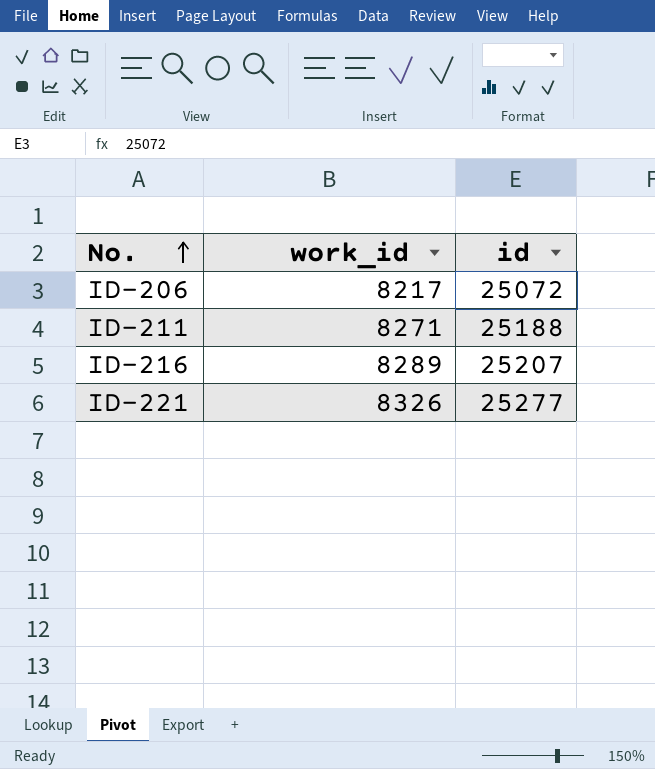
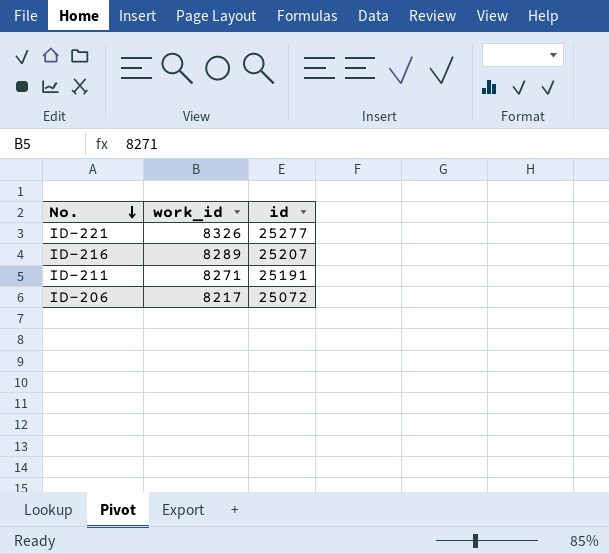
row order: No. ascending -> No. descending
ID-211 | id: 25188 -> 25191

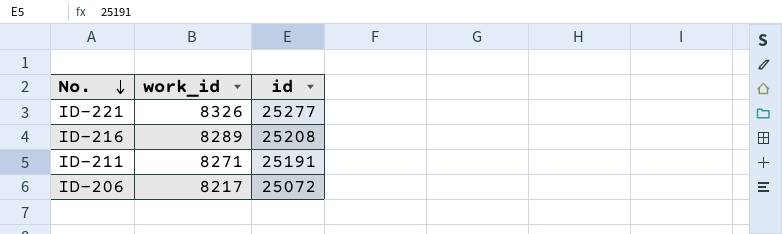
ID-216 | id: 25207 -> 25208

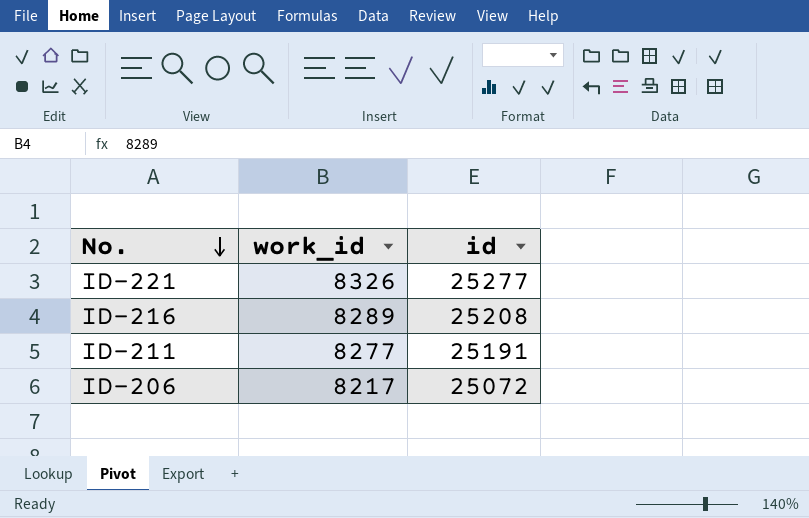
ID-211 | work_id: 8271 -> 8277

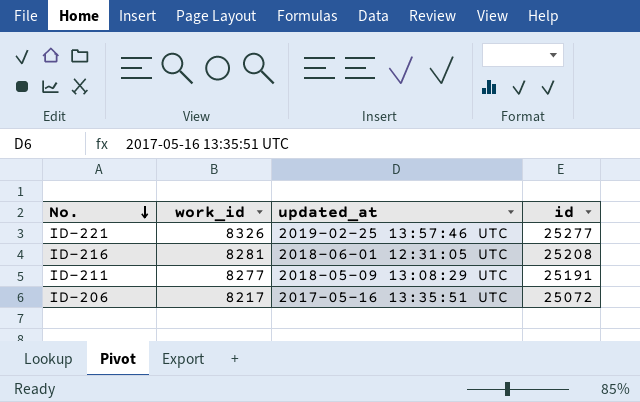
column updated_at | position: none -> 3
ID-216 | work_id: 8289 -> 8281

